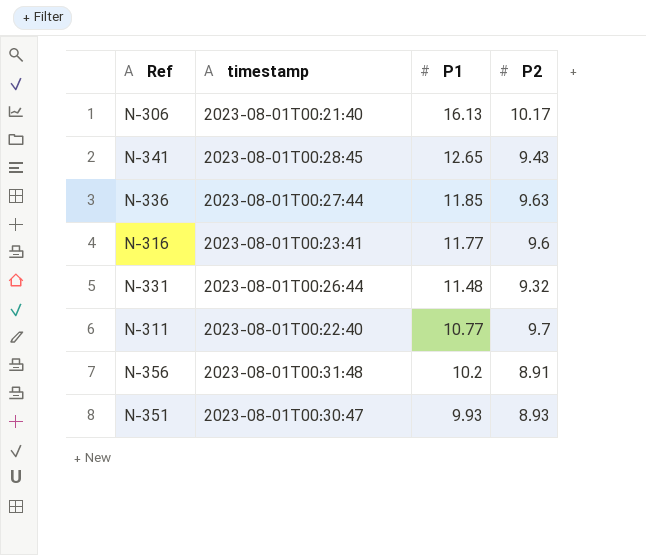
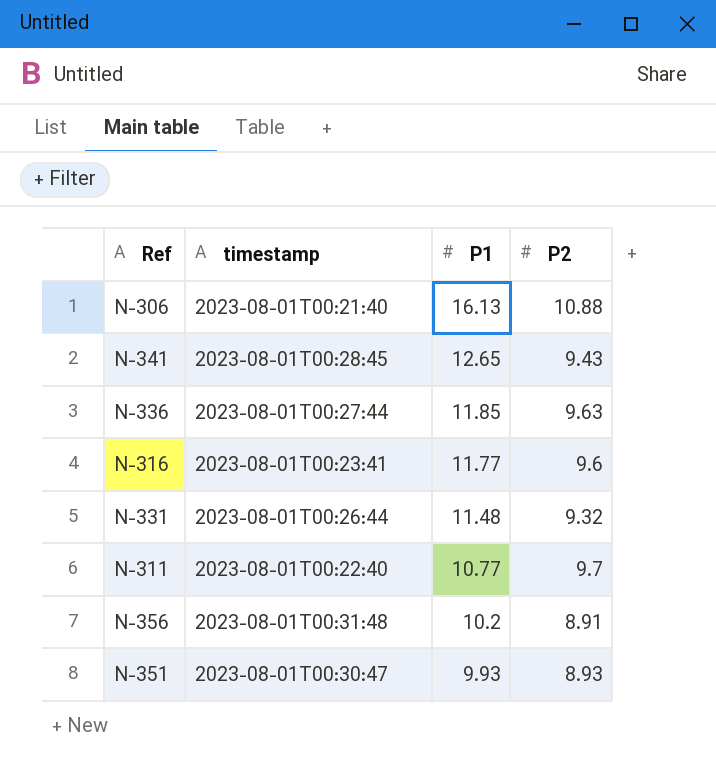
N-306 | P2: 10.17 -> 10.88

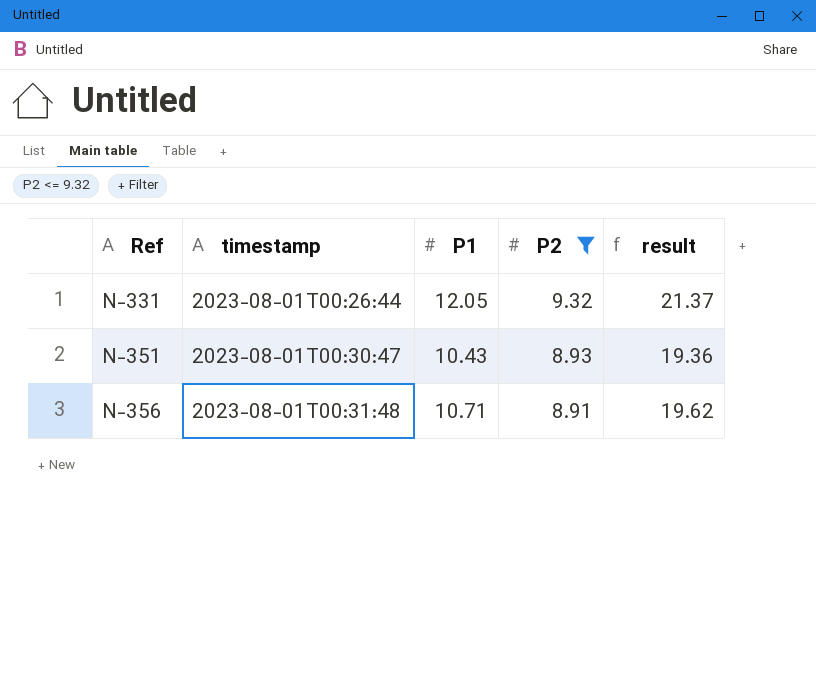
filter: none -> P2 <= 9.32
row order: P1 descending -> Ref ascending
column result | formula: none -> [P1] + [P2]
N-331 | P1: 11.48 -> 12.05
N-351 | P1: 9.93 -> 10.43
N-356 | P1: 10.2 -> 10.71

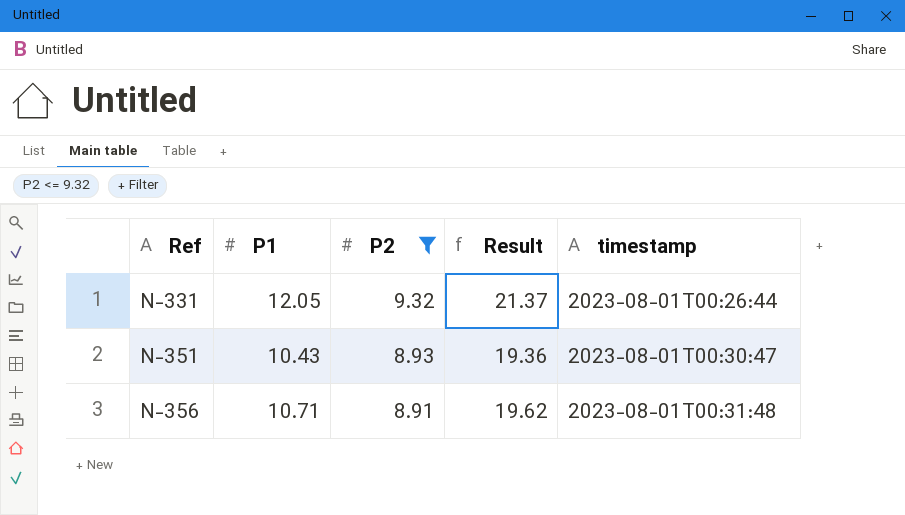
column name: result -> Result
column timestamp | position: 2 -> 5

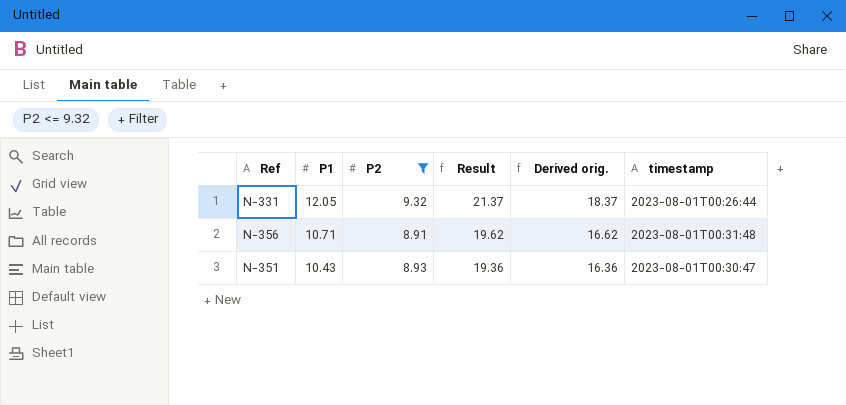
row order: Ref ascending -> P1 descending
column Derived orig. | formula: none -> [Result] - 3

